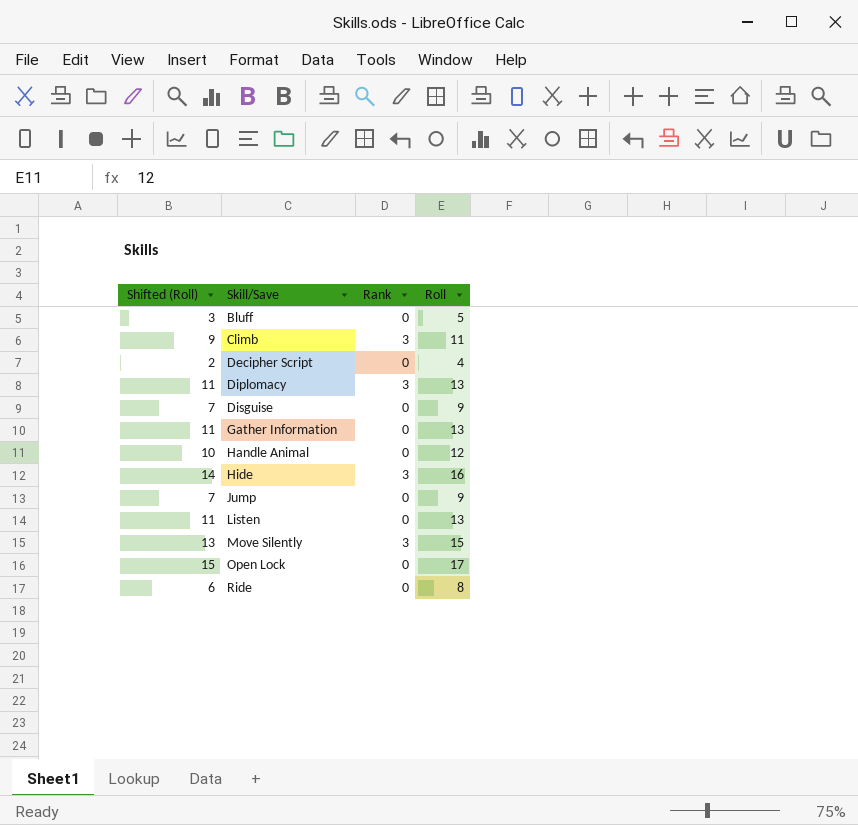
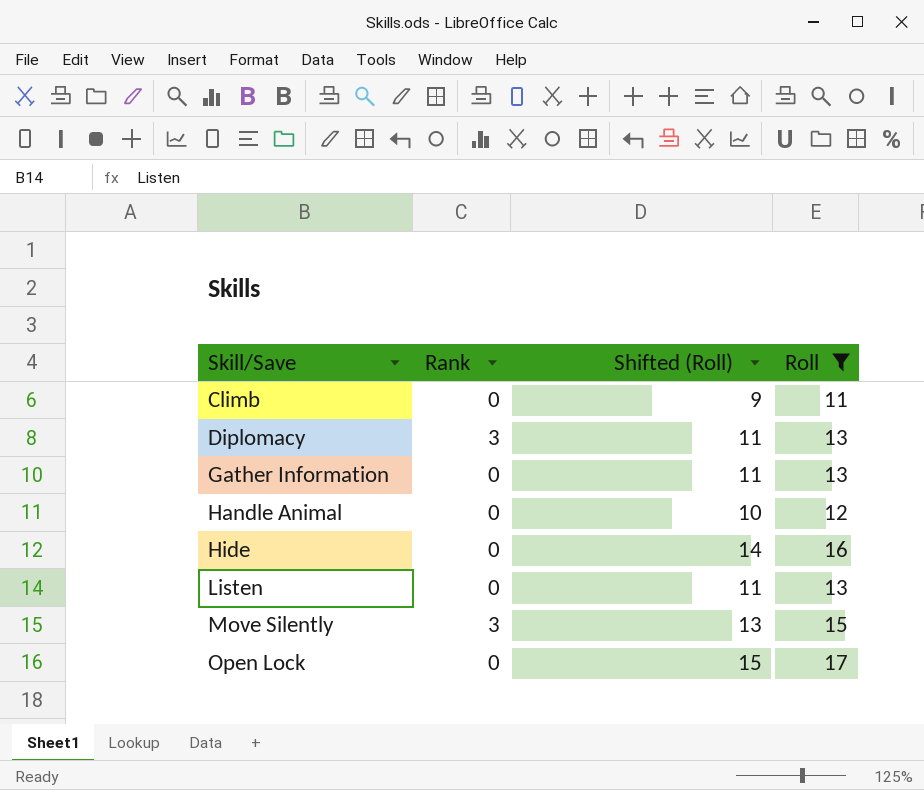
filter: none -> Roll >= 11
column Shifted (Roll) | position: 1 -> 3
Climb | Rank: 3 -> 0
Hide | Rank: 3 -> 0

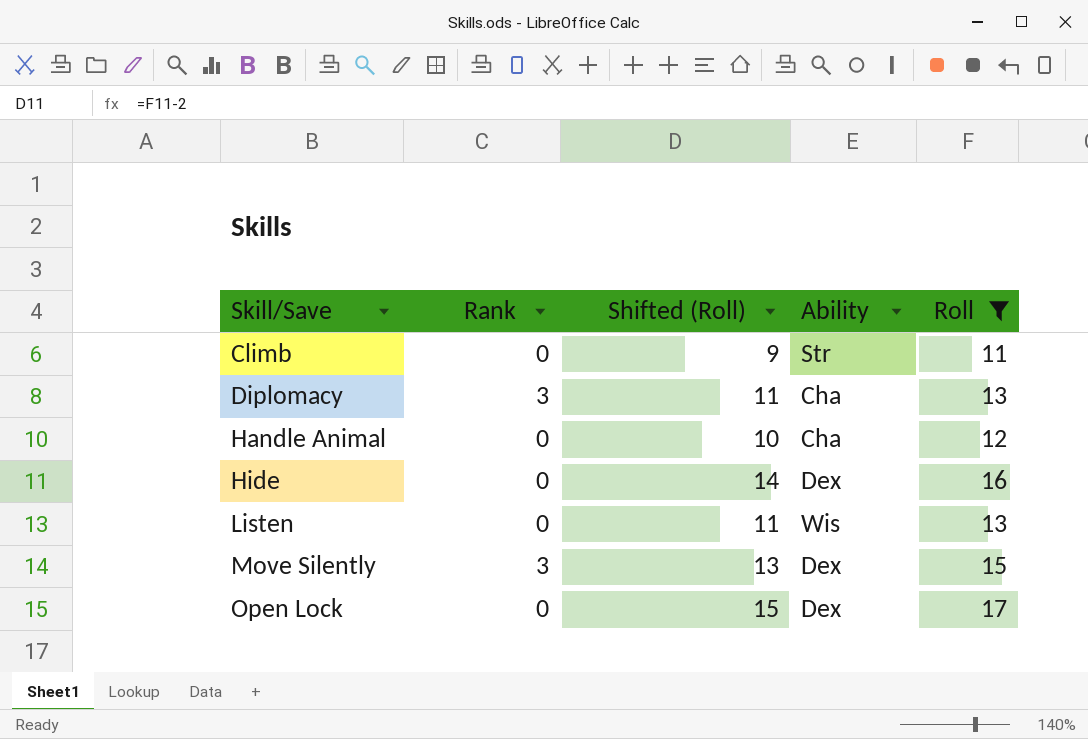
column Ability | position: none -> 4
row Gather Information: 0 | 11 | 13 -> none

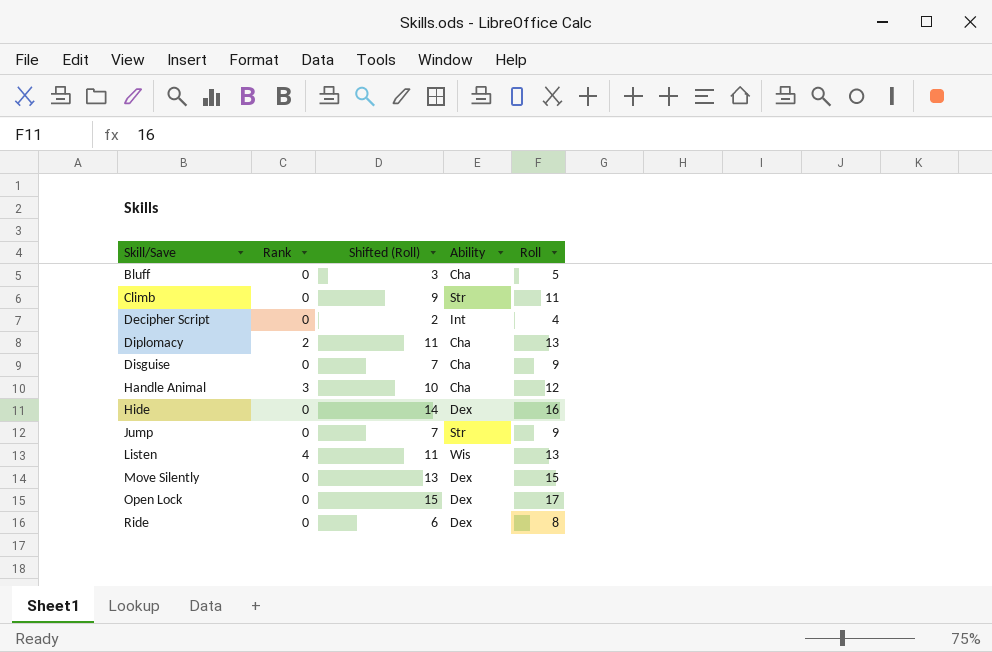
filter: Roll >= 11 -> none
Diplomacy | Rank: 3 -> 2
Handle Animal | Rank: 0 -> 3
Listen | Rank: 0 -> 4
Move Silently | Rank: 3 -> 0

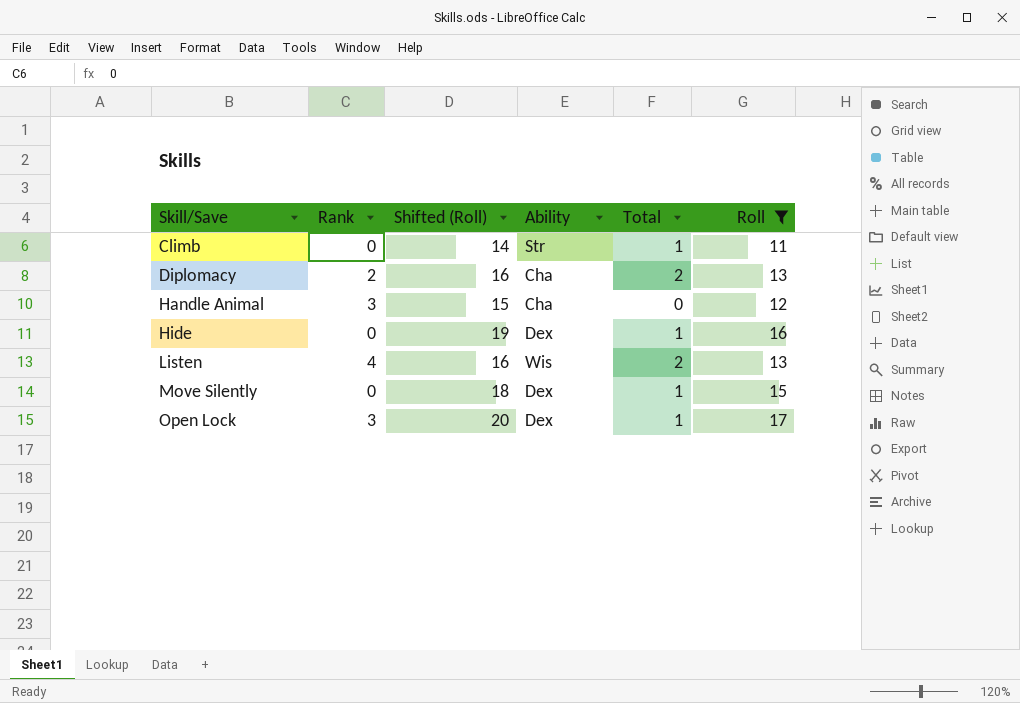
filter: none -> Roll >= 11
column Shifted (Roll) | formula: [Roll] - 2 -> [Roll] + 3
column Total | position: none -> 5
Open Lock | Rank: 0 -> 3

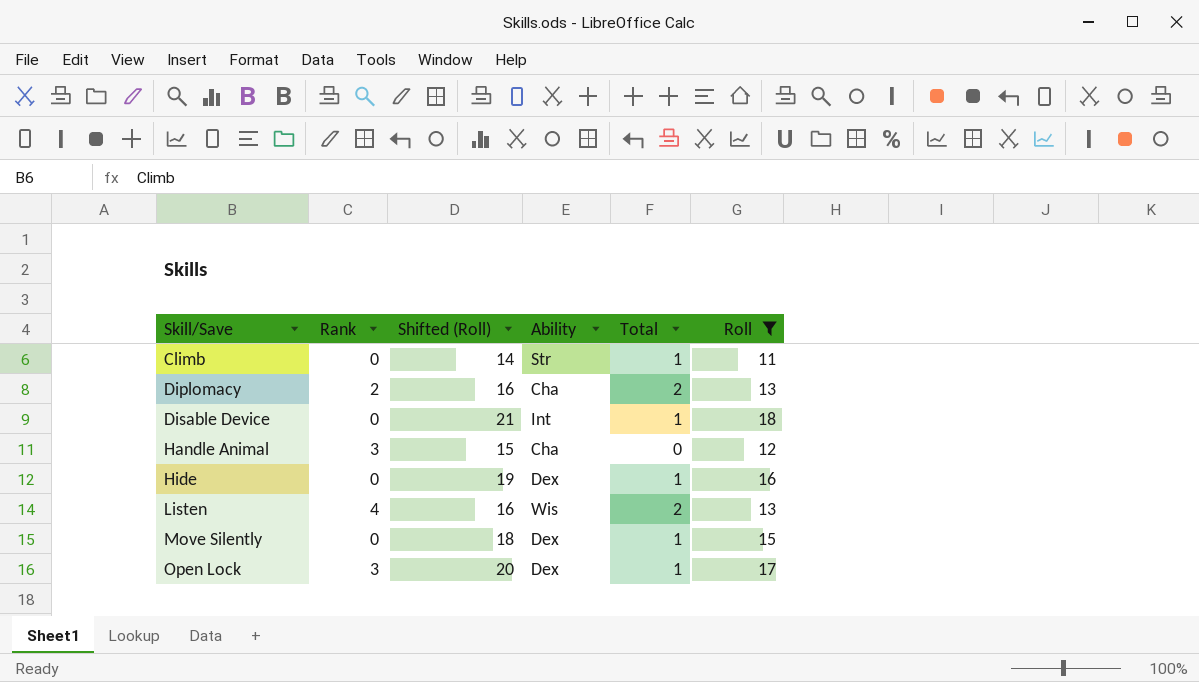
row Disable Device: none -> 0 | 21 | Int | 1 | 18

